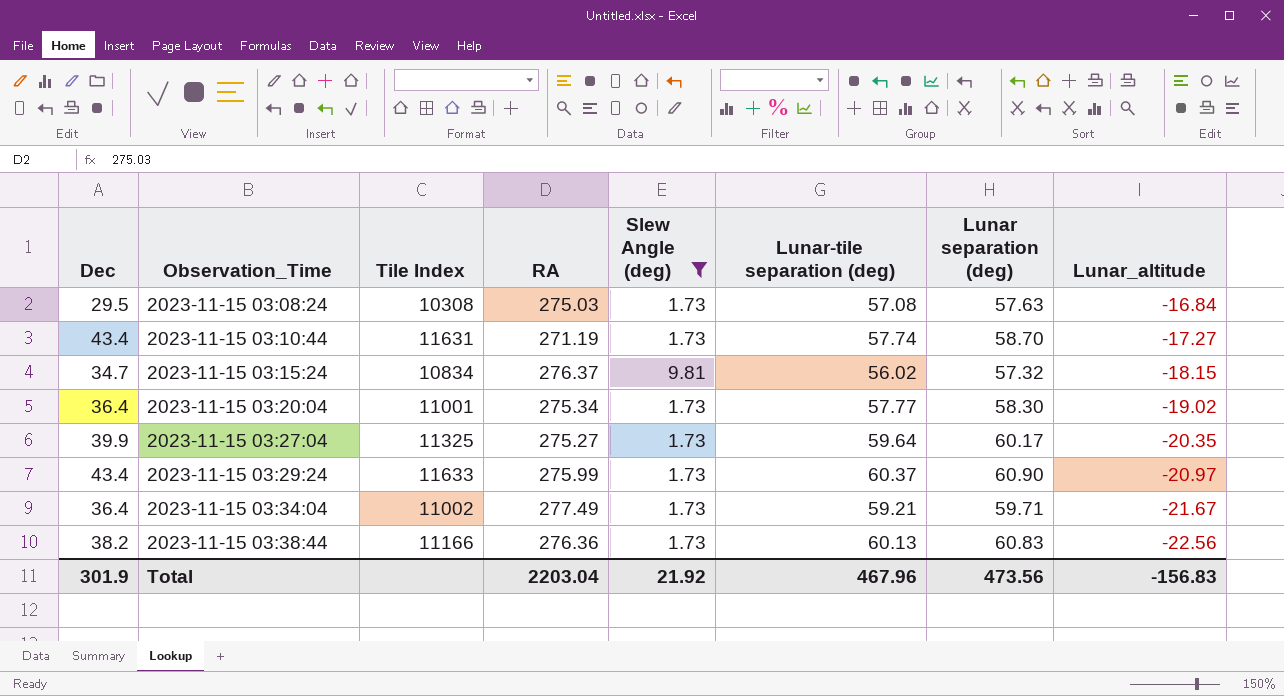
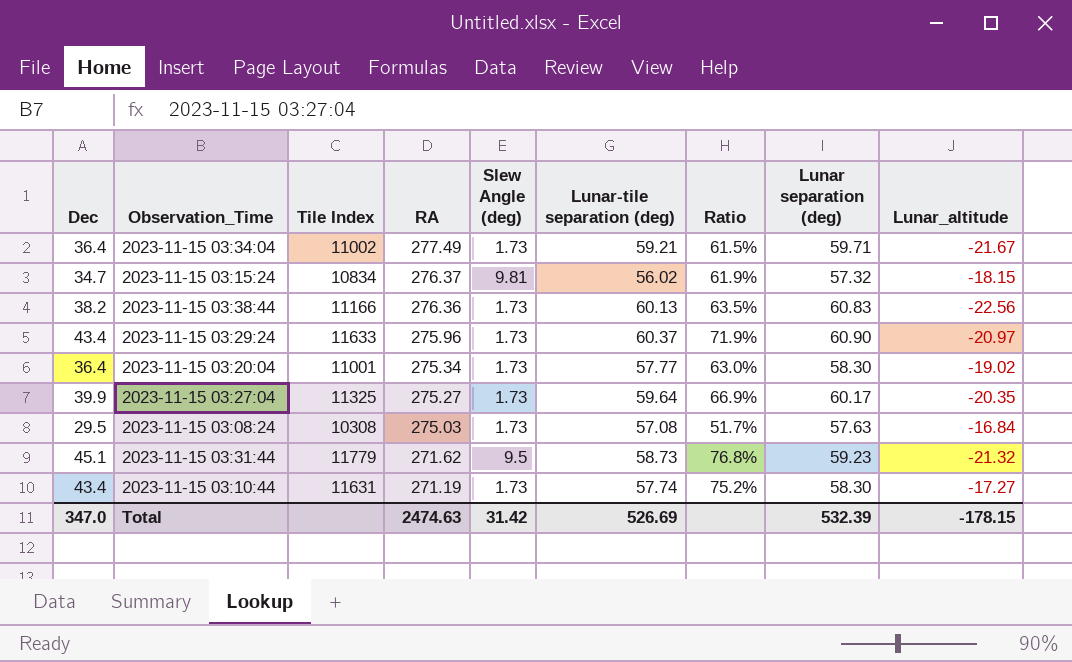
filter: Slew Angle (deg) != 9.5 -> none
row order: Observation_Time ascending -> RA descending
column Ratio | formula: none -> [Dec] / [Lunar-tile separation (deg)]
2023-11-15 03:29:24 | RA: 275.99 -> 275.96
2023-11-15 03:10:44 | Lunar separation (deg): 58.70 -> 58.30
Total | Dec: 301.9 -> 347.0
Total | RA: 2203.04 -> 2474.63
Total | Slew Angle (deg): 21.92 -> 31.42
Total | Lunar-tile separation (deg): 467.96 -> 526.69
Total | Lunar separation (deg): 473.56 -> 532.39
Total | Lunar_altitude: -156.83 -> -178.15

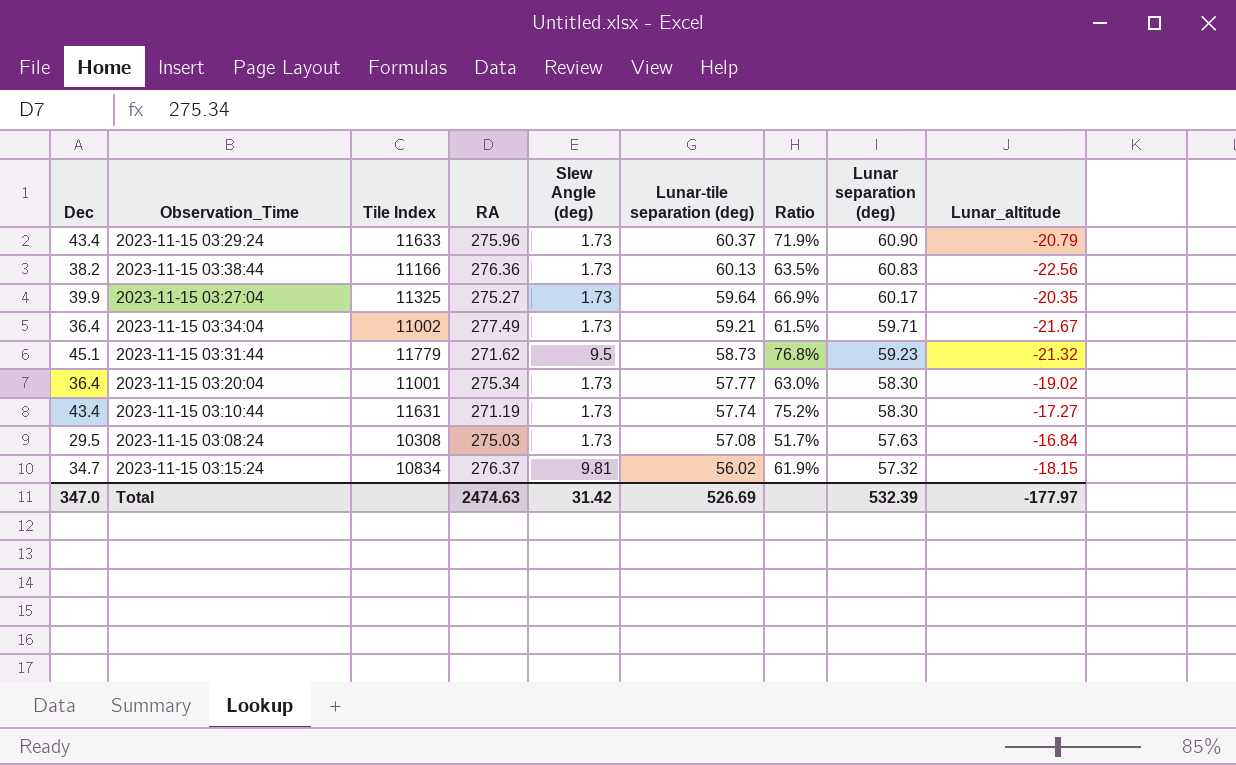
row order: RA descending -> Lunar-tile separation (deg) descending
2023-11-15 03:29:24 | Lunar_altitude: -20.97 -> -20.79
Total | Lunar_altitude: -178.15 -> -177.97

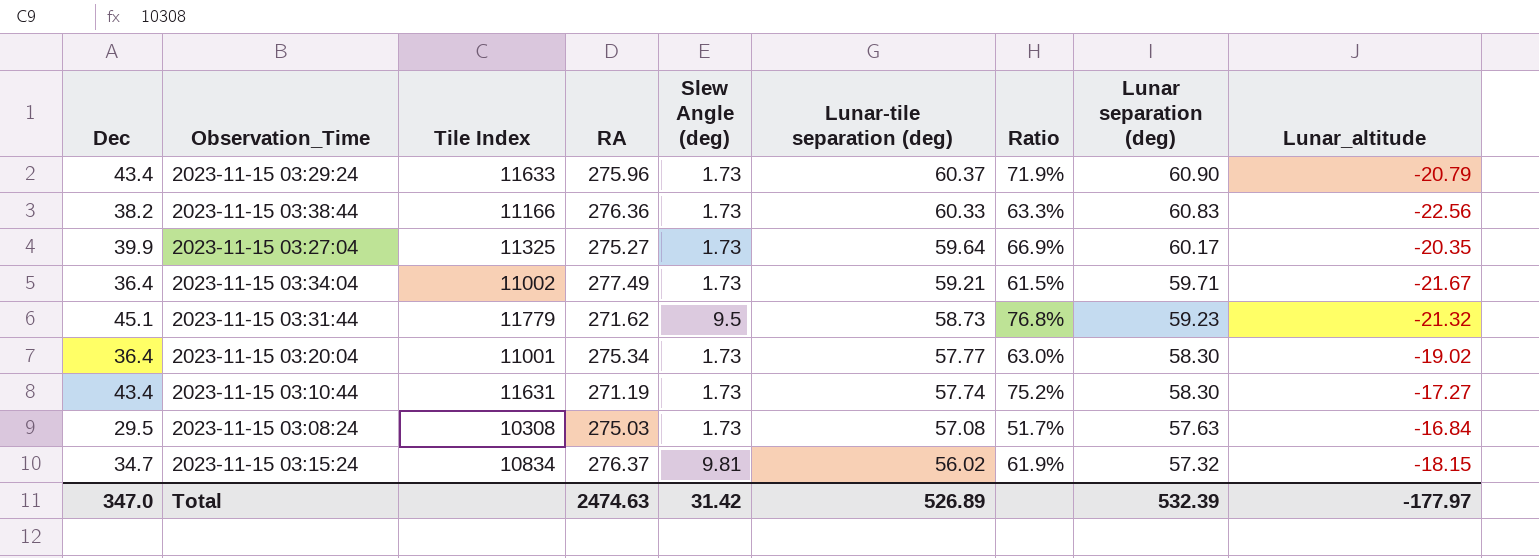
2023-11-15 03:38:44 | Lunar-tile separation (deg): 60.13 -> 60.33
2023-11-15 03:38:44 | Ratio: 63.5% -> 63.3%
Total | Lunar-tile separation (deg): 526.69 -> 526.89

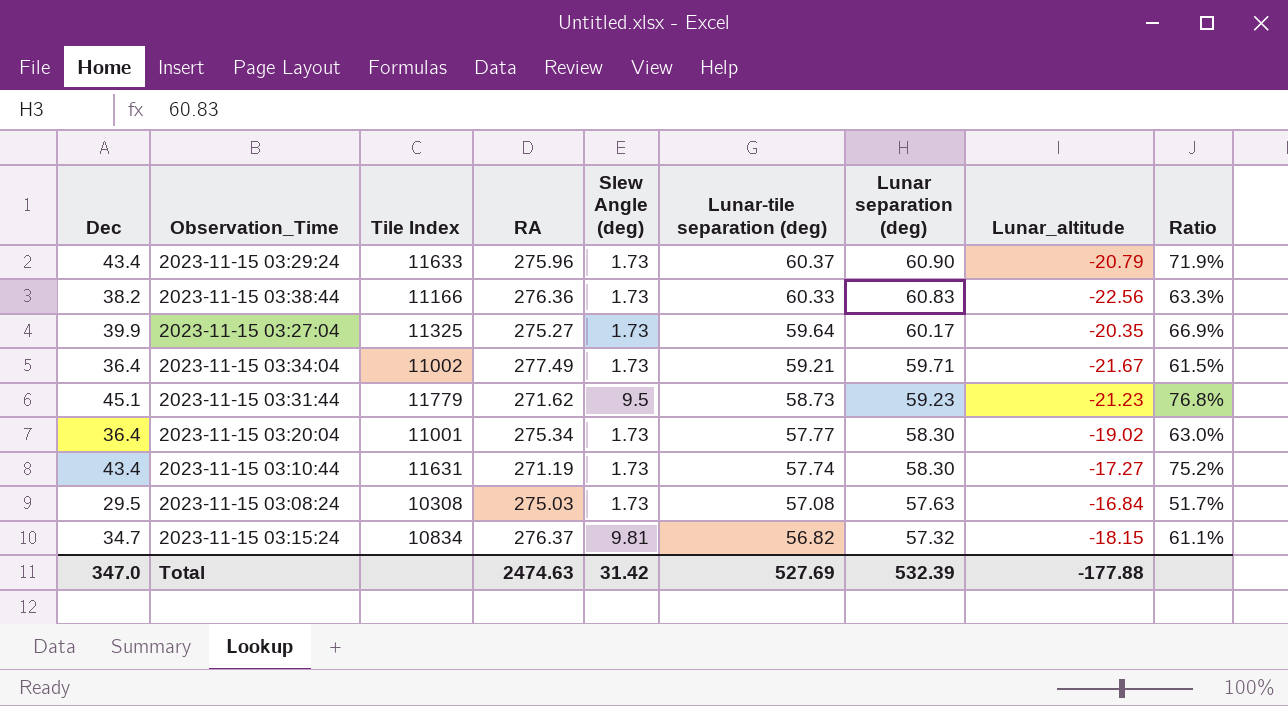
column Ratio | position: 7 -> 9
2023-11-15 03:31:44 | Lunar_altitude: -21.32 -> -21.23
2023-11-15 03:15:24 | Lunar-tile separation (deg): 56.02 -> 56.82
2023-11-15 03:15:24 | Ratio: 61.9% -> 61.1%
Total | Lunar-tile separation (deg): 526.89 -> 527.69
Total | Lunar_altitude: -177.97 -> -177.88

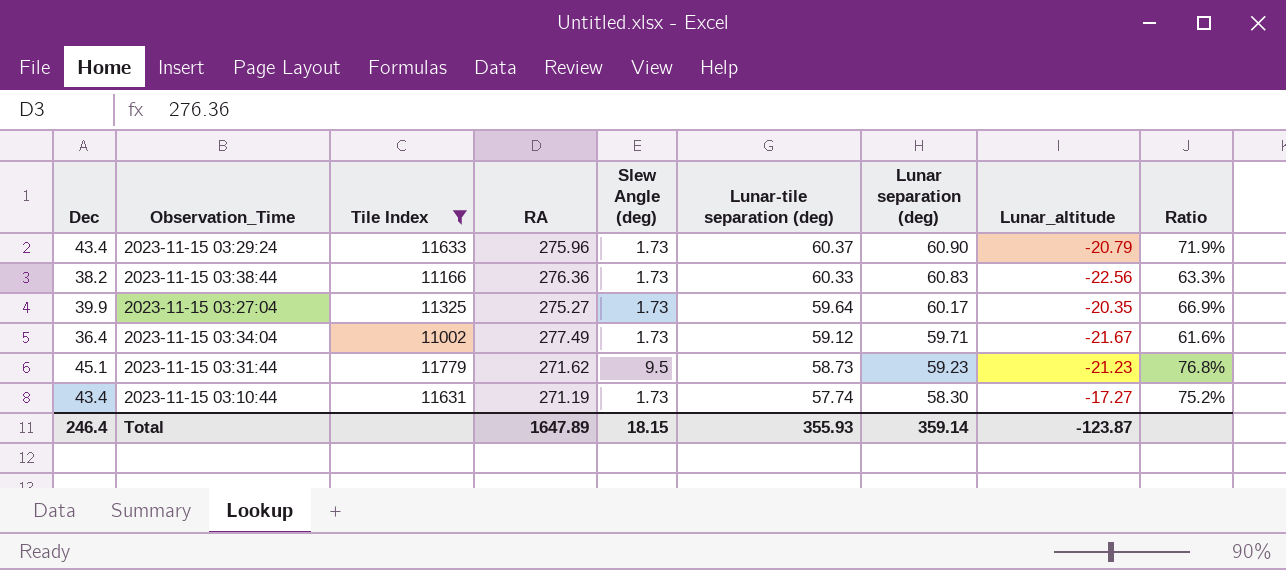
filter: none -> Tile Index >= 11002
2023-11-15 03:34:04 | Lunar-tile separation (deg): 59.21 -> 59.12
2023-11-15 03:34:04 | Ratio: 61.5% -> 61.6%
Total | Dec: 347.0 -> 246.4
Total | RA: 2474.63 -> 1647.89
Total | Slew Angle (deg): 31.42 -> 18.15
Total | Lunar-tile separation (deg): 527.69 -> 355.93
Total | Lunar separation (deg): 532.39 -> 359.14
Total | Lunar_altitude: -177.88 -> -123.87

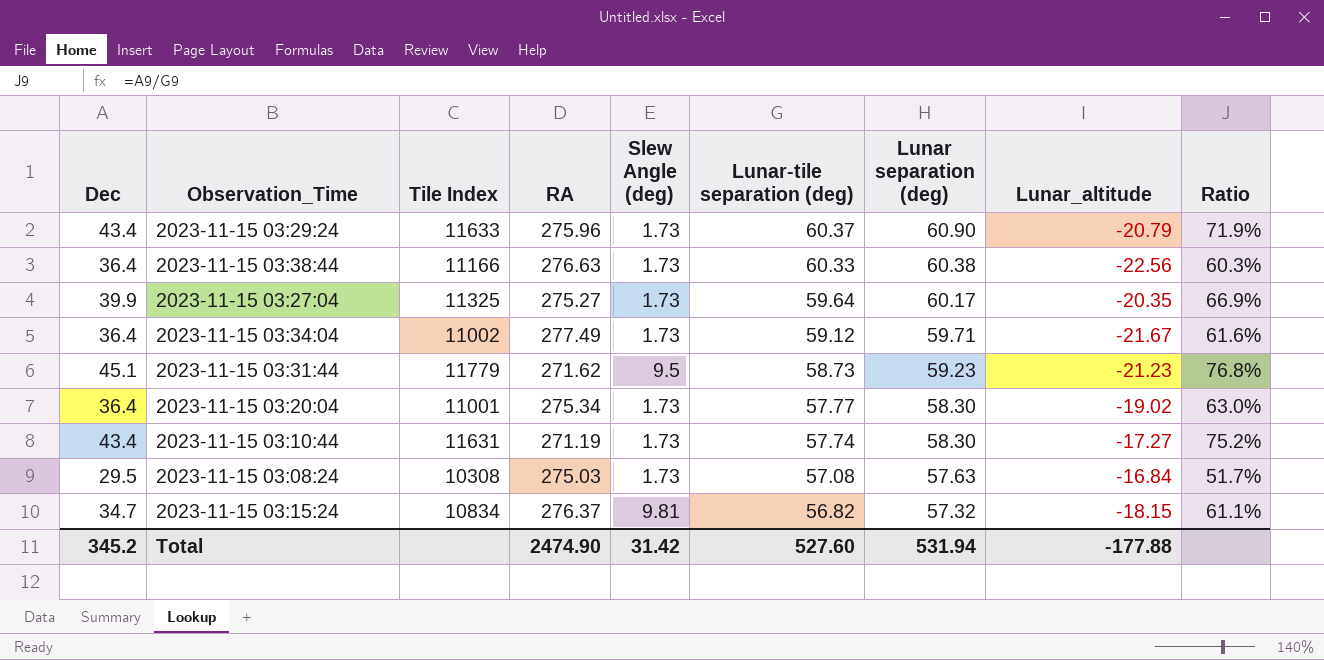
filter: Tile Index >= 11002 -> none
2023-11-15 03:38:44 | Dec: 38.2 -> 36.4
2023-11-15 03:38:44 | RA: 276.36 -> 276.63
2023-11-15 03:38:44 | Lunar separation (deg): 60.83 -> 60.38
2023-11-15 03:38:44 | Ratio: 63.3% -> 60.3%
Total | Dec: 246.4 -> 345.2
Total | RA: 1647.89 -> 2474.90
Total | Slew Angle (deg): 18.15 -> 31.42
Total | Lunar-tile separation (deg): 355.93 -> 527.60
Total | Lunar separation (deg): 359.14 -> 531.94
Total | Lunar_altitude: -123.87 -> -177.88

